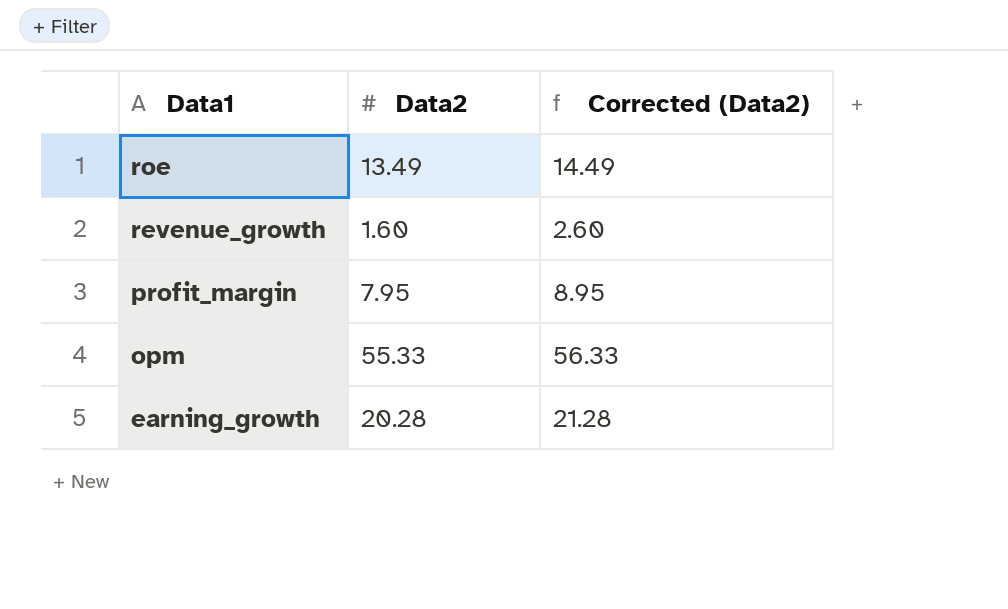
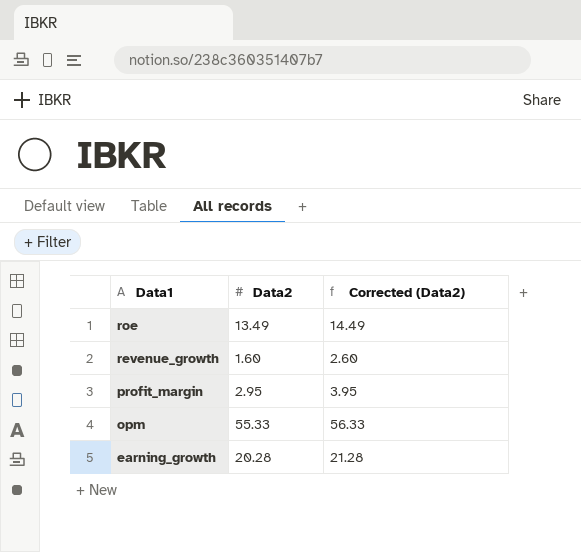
profit_margin | Data2: 7.95 -> 2.95
profit_margin | Corrected (Data2): 8.95 -> 3.95

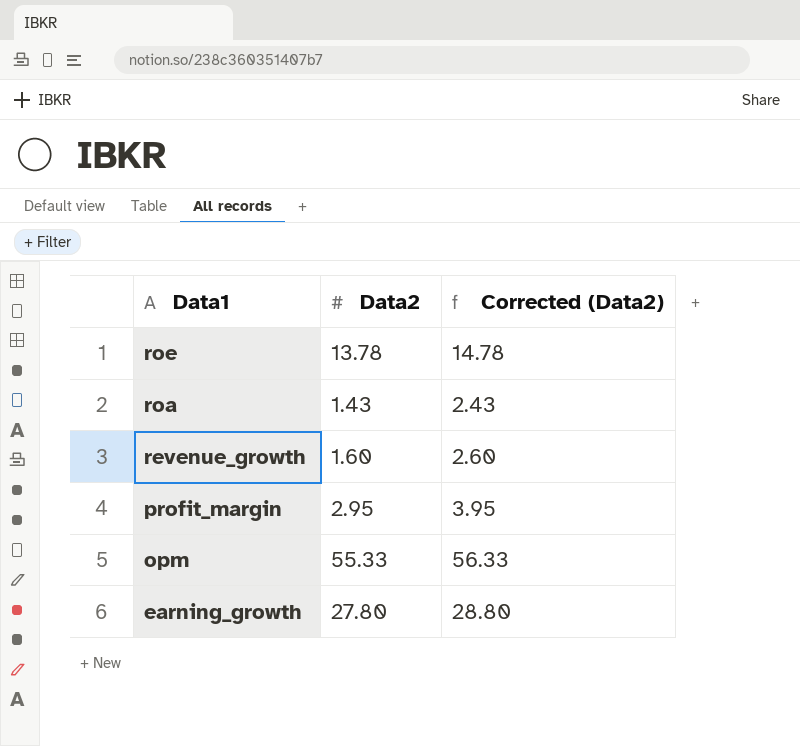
roe | Data2: 13.49 -> 13.78
roe | Corrected (Data2): 14.49 -> 14.78
row roa: none -> 1.43 | 2.43
earning_growth | Data2: 20.28 -> 27.80
earning_growth | Corrected (Data2): 21.28 -> 28.80

